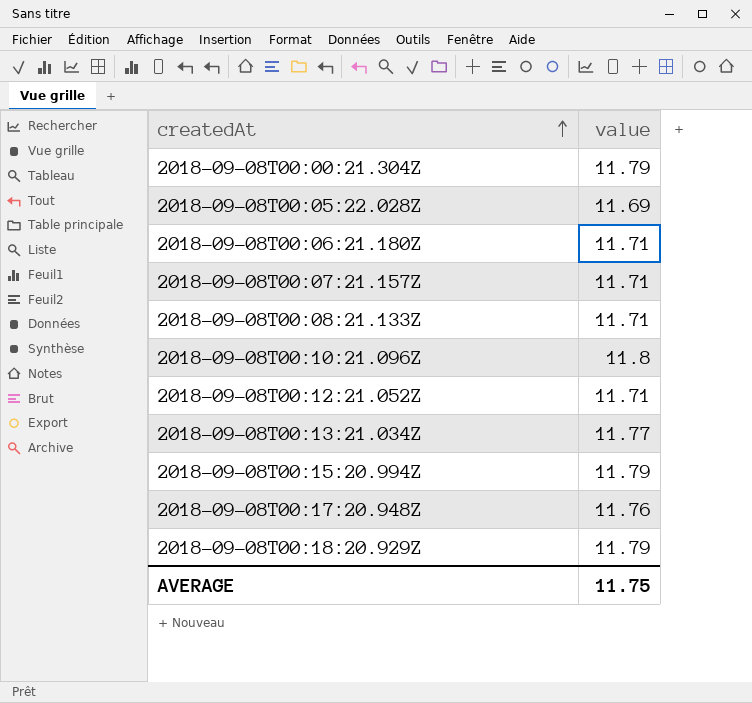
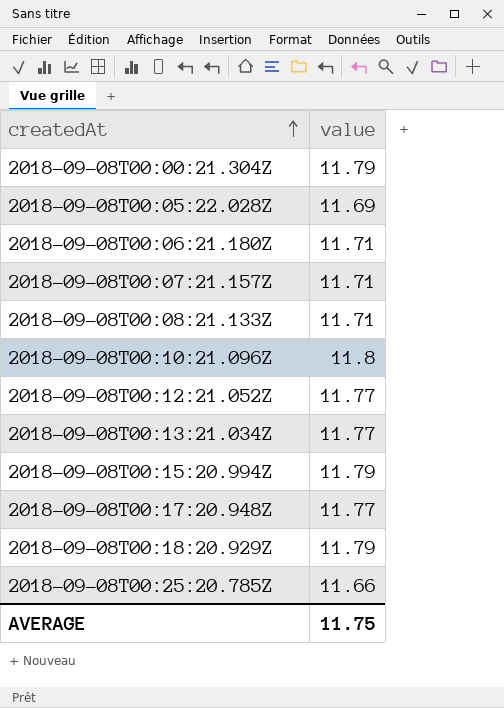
2018-09-08T00:12:21.052Z | value: 11.71 -> 11.77
2018-09-08T00:17:20.948Z | value: 11.76 -> 11.77
row 2018-09-08T00:25:20.785Z: none -> 11.66

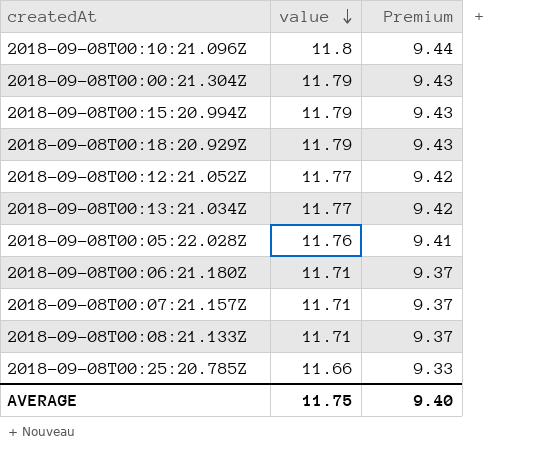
row order: createdAt ascending -> value descending
column Premium | formula: none -> [value] * 0.8
row 2018-09-08T00:17:20.948Z: 11.77 -> none
2018-09-08T00:05:22.028Z | value: 11.69 -> 11.76

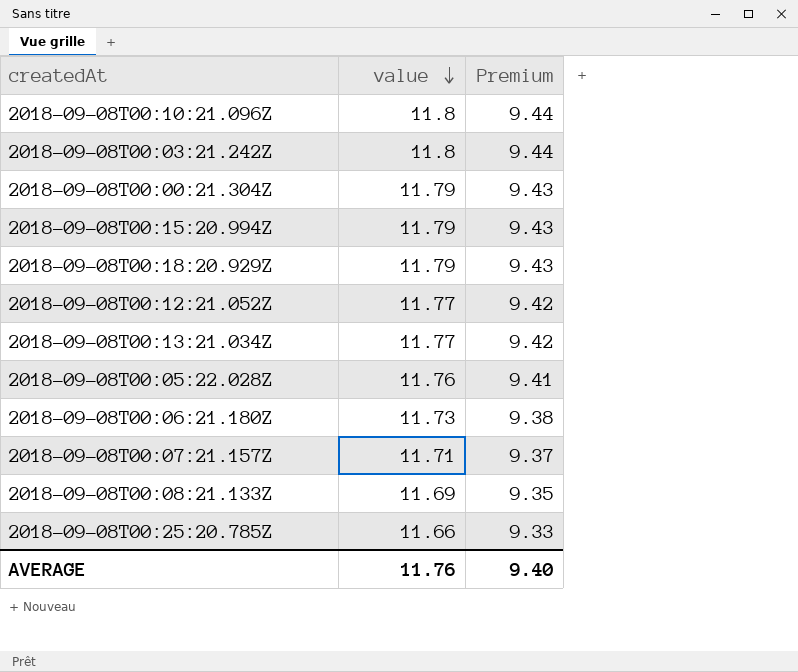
row 2018-09-08T00:03:21.242Z: none -> 11.8 | 9.44
2018-09-08T00:06:21.180Z | value: 11.71 -> 11.73
2018-09-08T00:06:21.180Z | Premium: 9.37 -> 9.38
2018-09-08T00:08:21.133Z | value: 11.71 -> 11.69
2018-09-08T00:08:21.133Z | Premium: 9.37 -> 9.35
AVERAGE | value: 11.75 -> 11.76

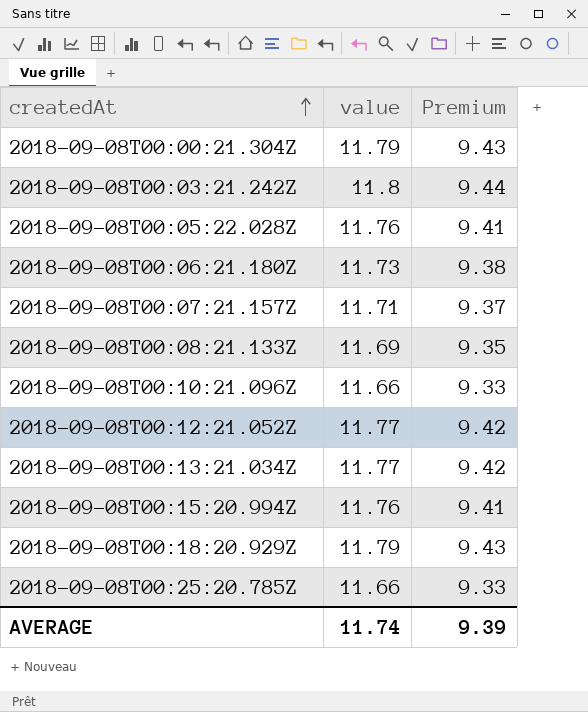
row order: value descending -> createdAt ascending
2018-09-08T00:10:21.096Z | value: 11.8 -> 11.66
2018-09-08T00:10:21.096Z | Premium: 9.44 -> 9.33
2018-09-08T00:15:20.994Z | value: 11.79 -> 11.76
2018-09-08T00:15:20.994Z | Premium: 9.43 -> 9.41
AVERAGE | value: 11.76 -> 11.74
AVERAGE | Premium: 9.40 -> 9.39

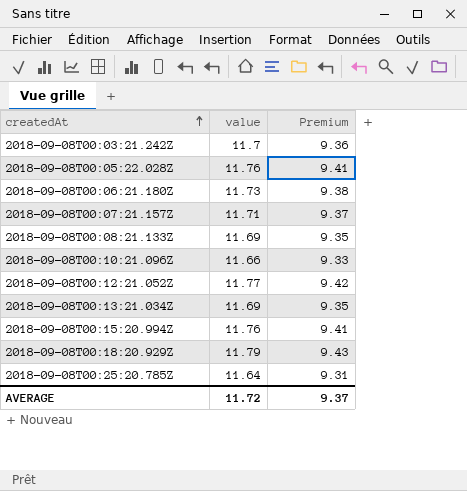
row 2018-09-08T00:00:21.304Z: 11.79 | 9.43 -> none
2018-09-08T00:03:21.242Z | value: 11.8 -> 11.7
2018-09-08T00:03:21.242Z | Premium: 9.44 -> 9.36
2018-09-08T00:13:21.034Z | value: 11.77 -> 11.69
2018-09-08T00:13:21.034Z | Premium: 9.42 -> 9.35
2018-09-08T00:25:20.785Z | value: 11.66 -> 11.64
2018-09-08T00:25:20.785Z | Premium: 9.33 -> 9.31
AVERAGE | value: 11.74 -> 11.72
AVERAGE | Premium: 9.39 -> 9.37

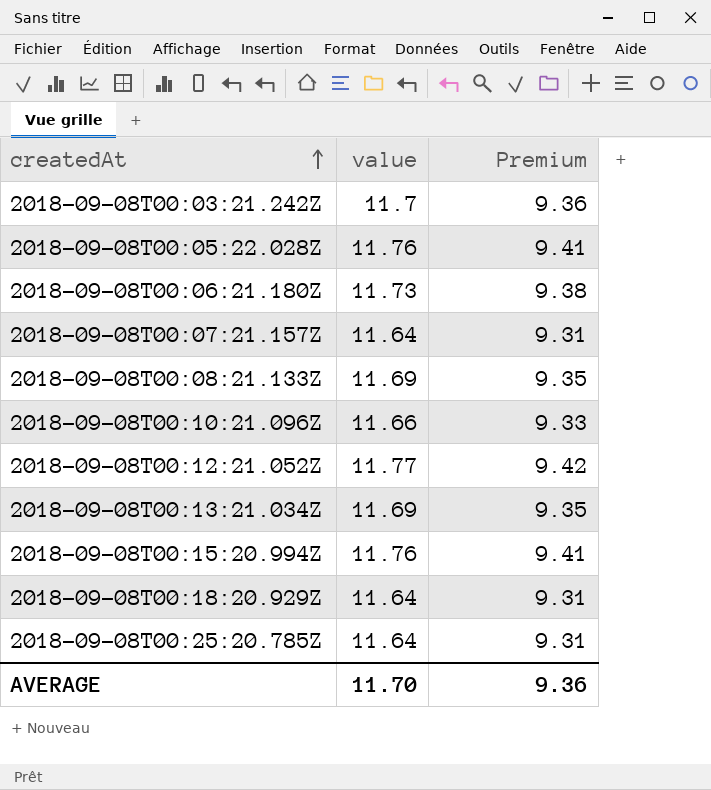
2018-09-08T00:07:21.157Z | value: 11.71 -> 11.64
2018-09-08T00:07:21.157Z | Premium: 9.37 -> 9.31
2018-09-08T00:18:20.929Z | value: 11.79 -> 11.64
2018-09-08T00:18:20.929Z | Premium: 9.43 -> 9.31
AVERAGE | value: 11.72 -> 11.70
AVERAGE | Premium: 9.37 -> 9.36

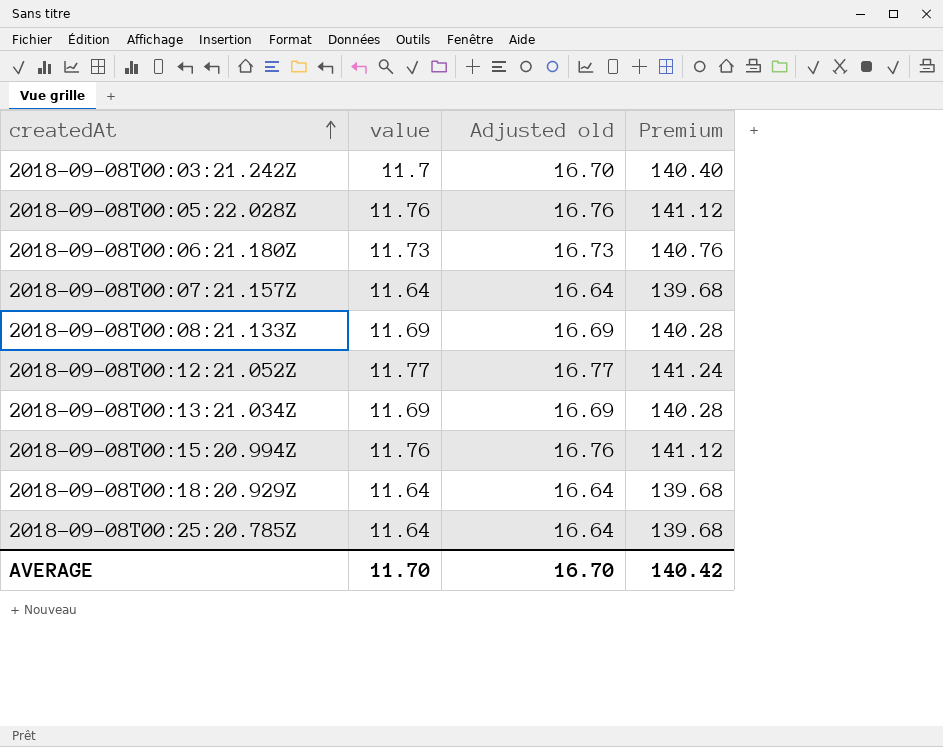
column Adjusted old | formula: none -> [value] + 5
column Premium | formula: [value] * 0.8 -> [value] * 12
row 2018-09-08T00:10:21.096Z: 11.66 | 9.33 -> none
AVERAGE | Premium: 9.36 -> 140.42

